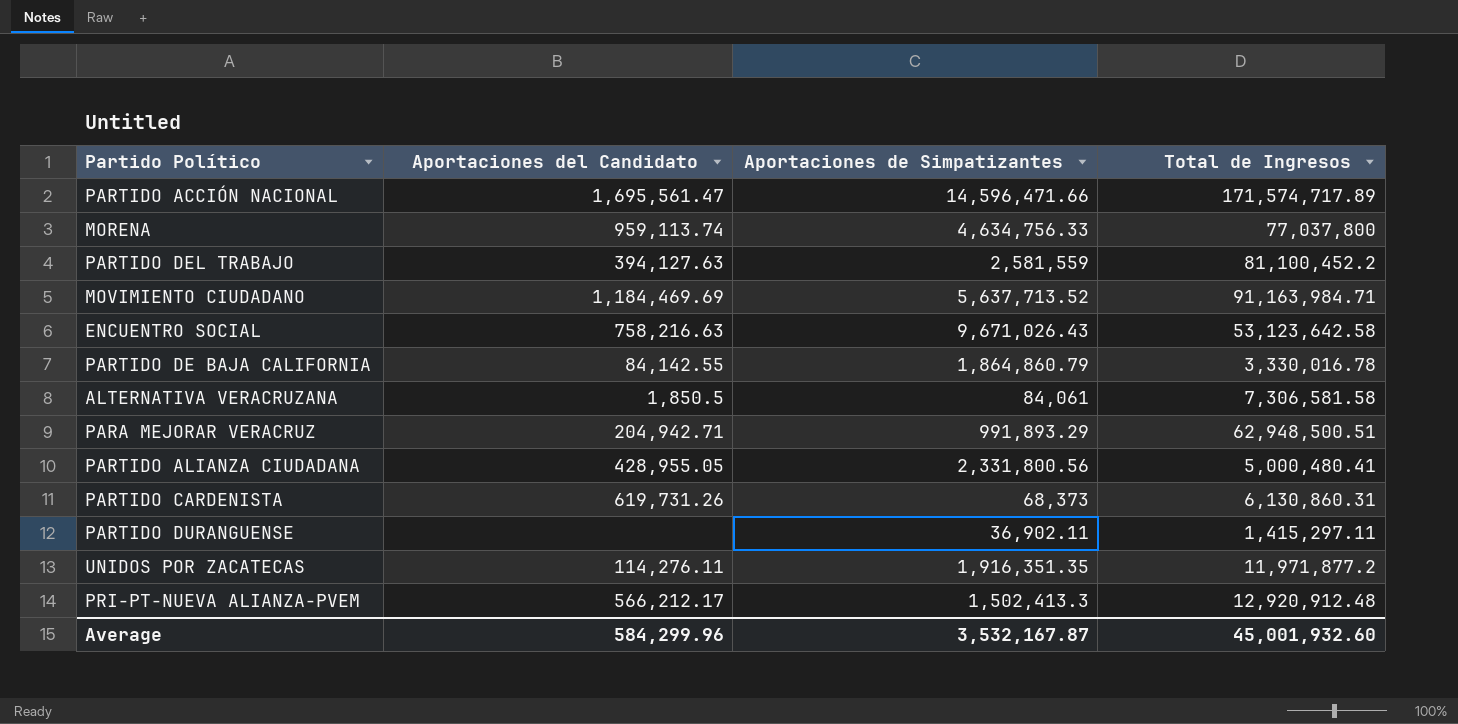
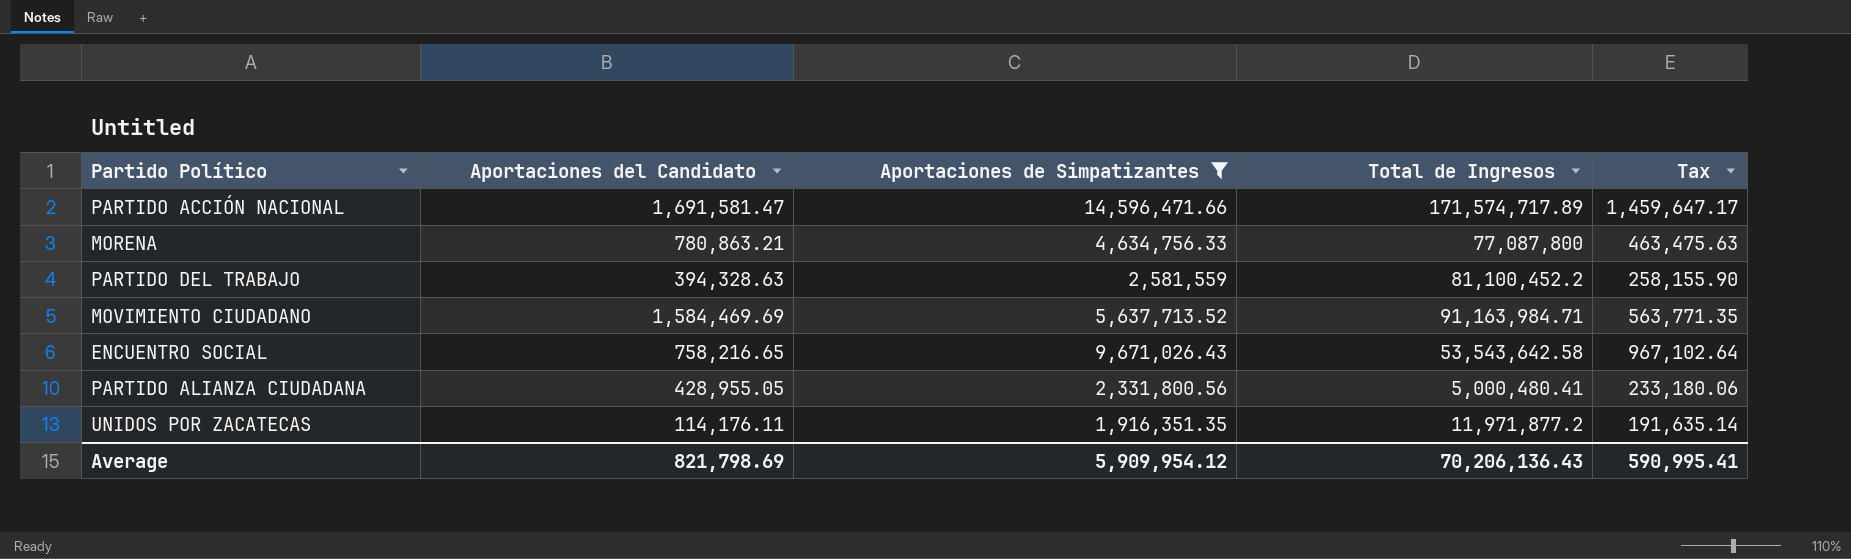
filter: none -> Aportaciones de Simpatizantes >= 1,916,351.35
column Tax | formula: none -> [Aportaciones de Simpatizantes] * 0.1
PARTIDO ACCIÓN NACIONAL | Aportaciones del Candidato: 1,695,561.47 -> 1,691,581.47
MORENA | Aportaciones del Candidato: 959,113.74 -> 780,863.21
MORENA | Total de Ingresos: 77,037,800 -> 77,087,800
PARTIDO DEL TRABAJO | Aportaciones del Candidato: 394,127.63 -> 394,328.63
MOVIMIENTO CIUDADANO | Aportaciones del Candidato: 1,184,469.69 -> 1,584,469.69
ENCUENTRO SOCIAL | Aportaciones del Candidato: 758,216.63 -> 758,216.65
ENCUENTRO SOCIAL | Total de Ingresos: 53,123,642.58 -> 53,543,642.58
UNIDOS POR ZACATECAS | Aportaciones del Candidato: 114,276.11 -> 114,176.11
Average | Aportaciones del Candidato: 584,299.96 -> 821,798.69
Average | Aportaciones de Simpatizantes: 3,532,167.87 -> 5,909,954.12
Average | Total de Ingresos: 45,001,932.60 -> 70,206,136.43

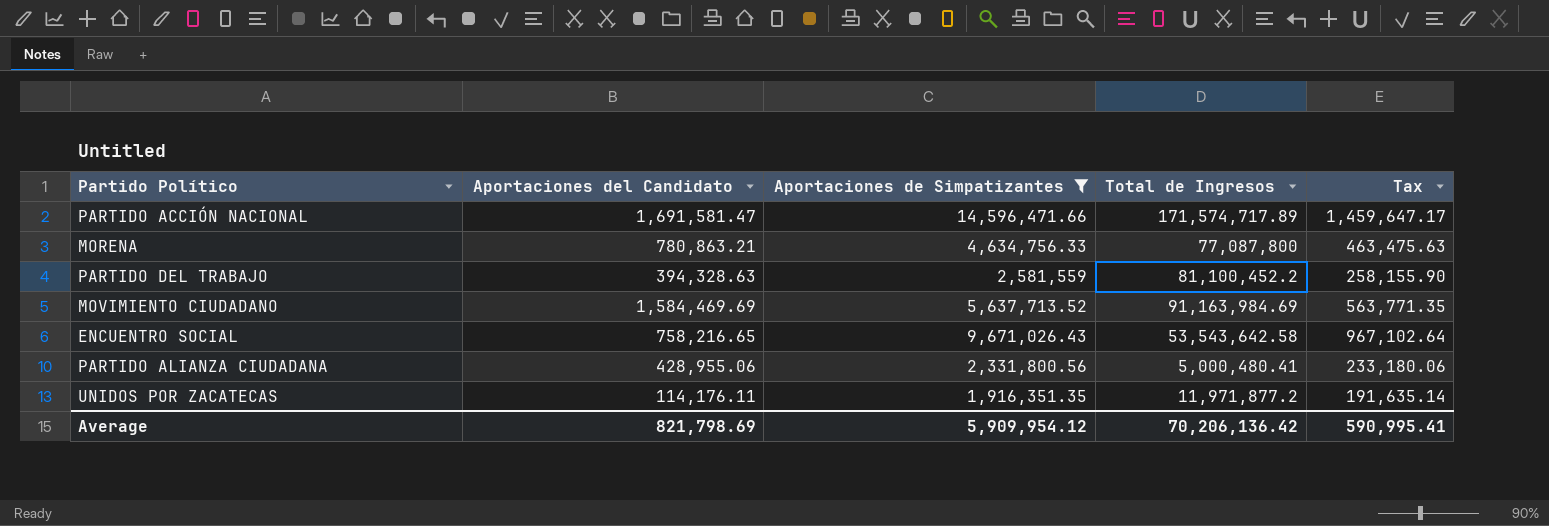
MOVIMIENTO CIUDADANO | Total de Ingresos: 91,163,984.71 -> 91,163,984.69
PARTIDO ALIANZA CIUDADANA | Aportaciones del Candidato: 428,955.05 -> 428,955.06
Average | Total de Ingresos: 70,206,136.43 -> 70,206,136.42

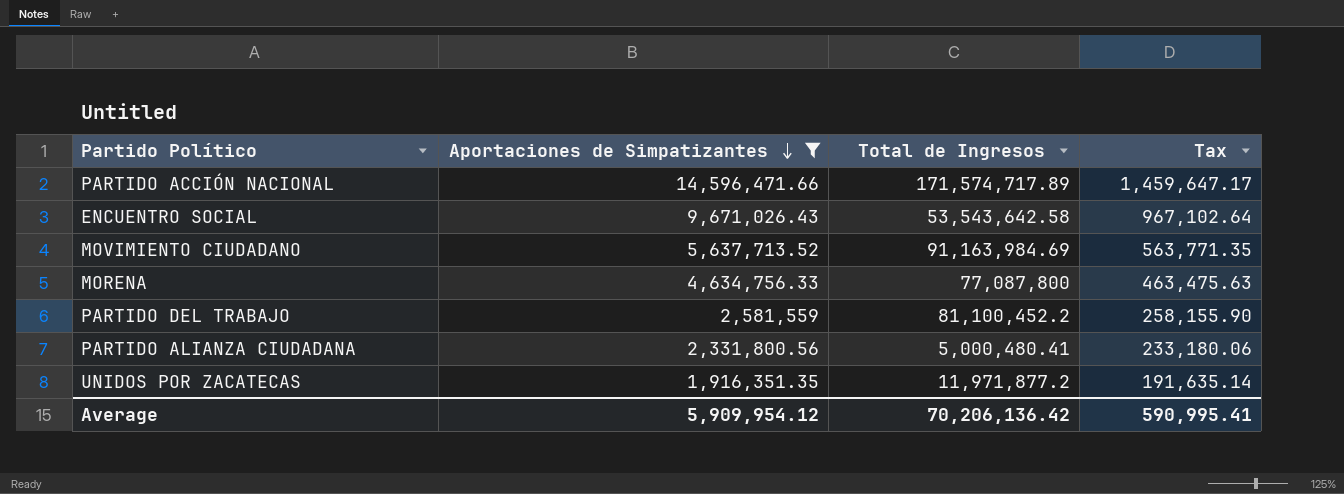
row order: none -> Aportaciones de Simpatizantes descending
column Aportaciones del Candidato | position: 2 -> none

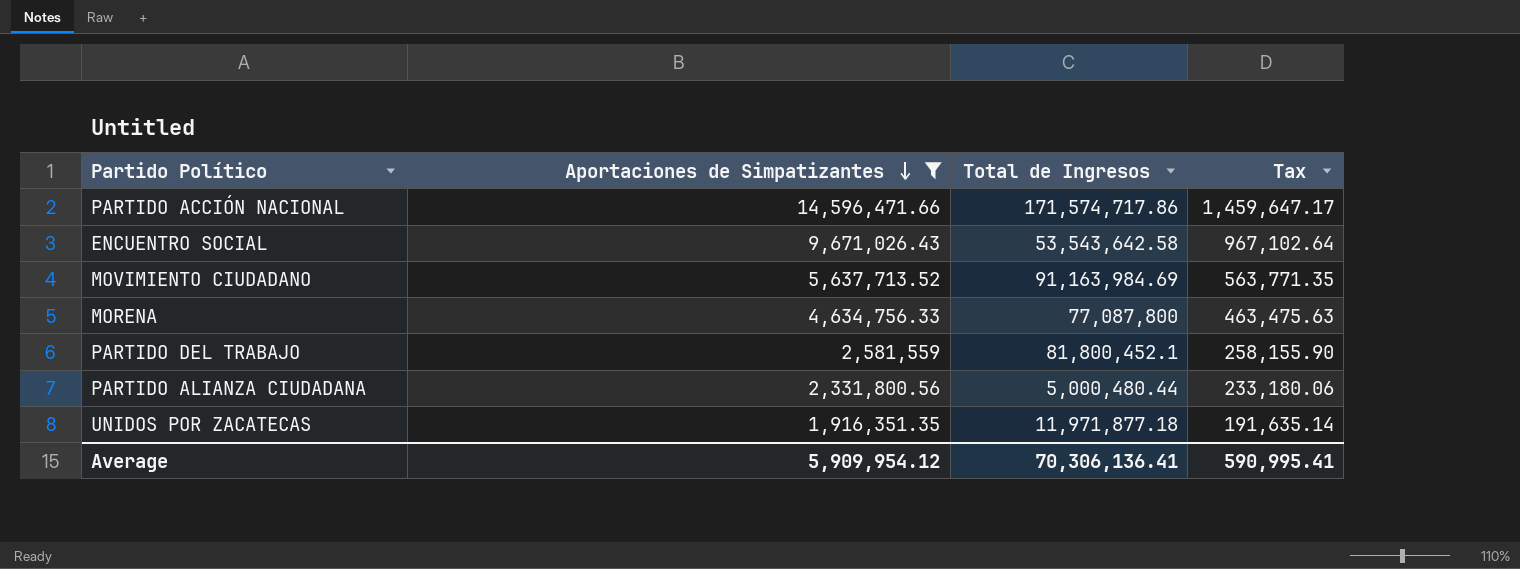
PARTIDO ACCIÓN NACIONAL | Total de Ingresos: 171,574,717.89 -> 171,574,717.86
PARTIDO DEL TRABAJO | Total de Ingresos: 81,100,452.2 -> 81,800,452.1
PARTIDO ALIANZA CIUDADANA | Total de Ingresos: 5,000,480.41 -> 5,000,480.44
UNIDOS POR ZACATECAS | Total de Ingresos: 11,971,877.2 -> 11,971,877.18
Average | Total de Ingresos: 70,206,136.42 -> 70,306,136.41

